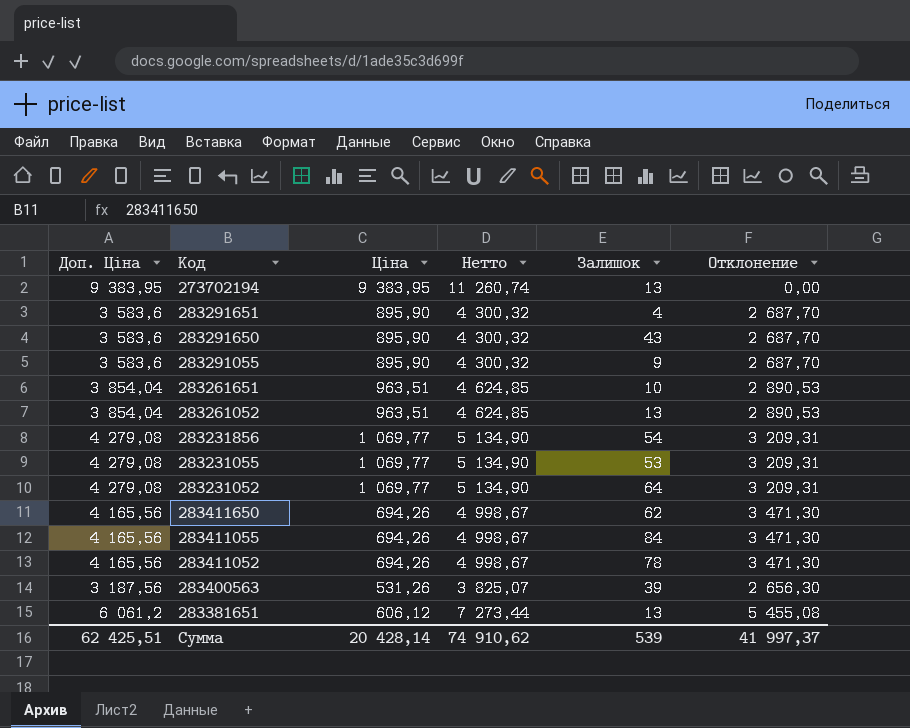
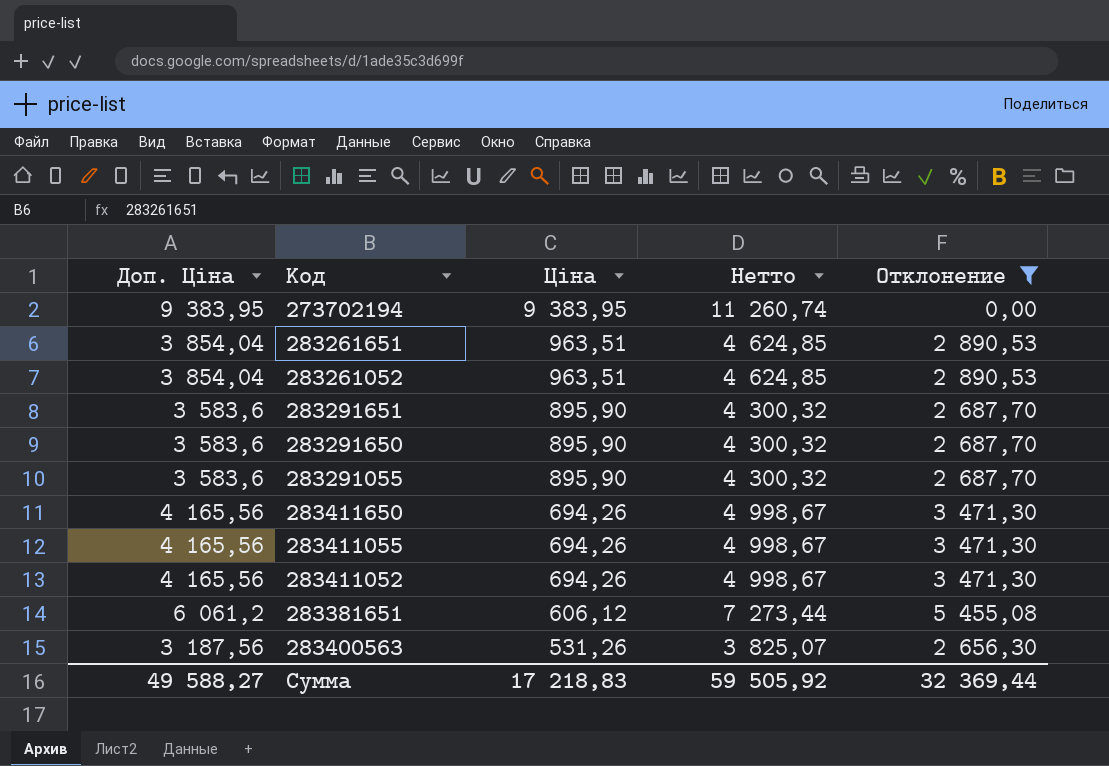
filter: none -> Отклонение != 3 209,31
row order: none -> Ціна descending
column Залишок | position: 5 -> none
Сумма | Доп. Ціна: 62 425,51 -> 49 588,27
Сумма | Ціна: 20 428,14 -> 17 218,83
Сумма | Нетто: 74 910,62 -> 59 505,92
Сумма | Отклонение: 41 997,37 -> 32 369,44

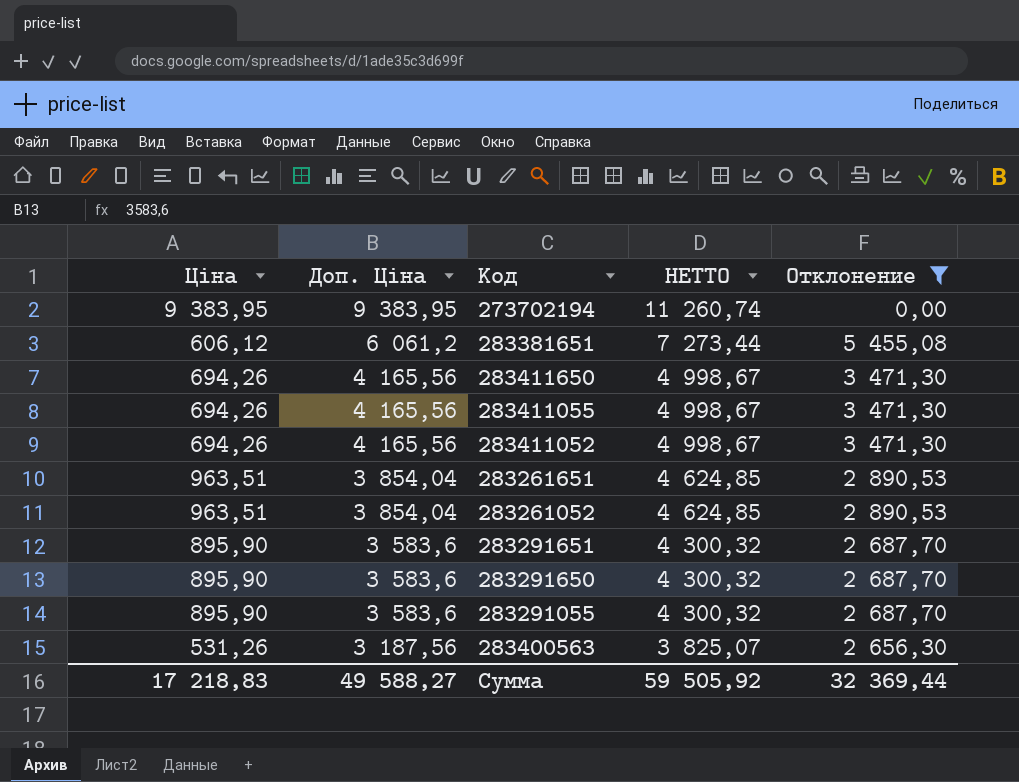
row order: Ціна descending -> Доп. Ціна descending
column Ціна | position: 3 -> 1
column name: Нетто -> НЕТТО

